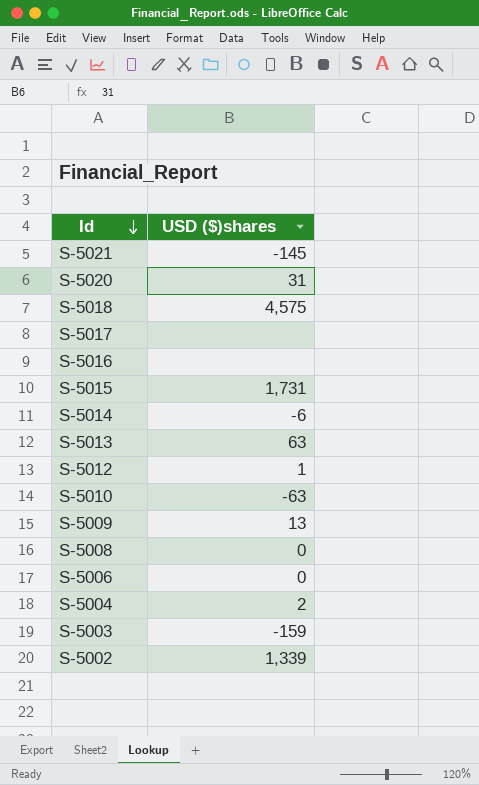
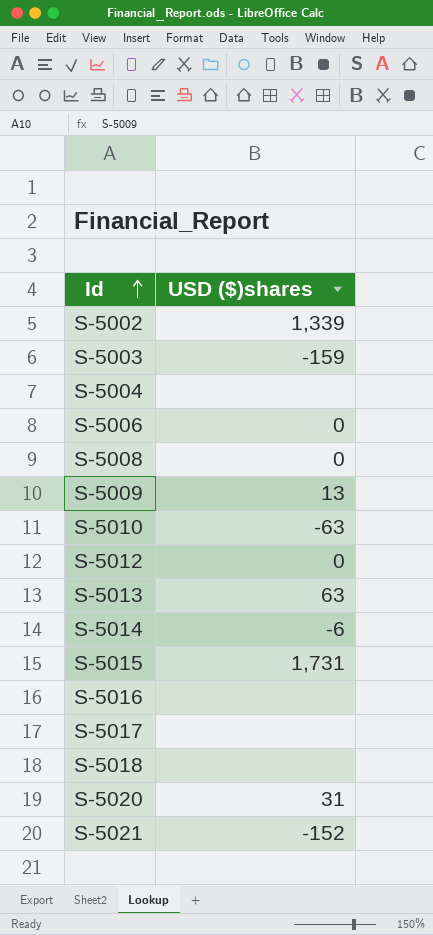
row order: Id descending -> Id ascending
S-5004 | USD ($)shares: 2 -> none
S-5012 | USD ($)shares: 1 -> 0
S-5018 | USD ($)shares: 4,575 -> none
S-5021 | USD ($)shares: -145 -> -152

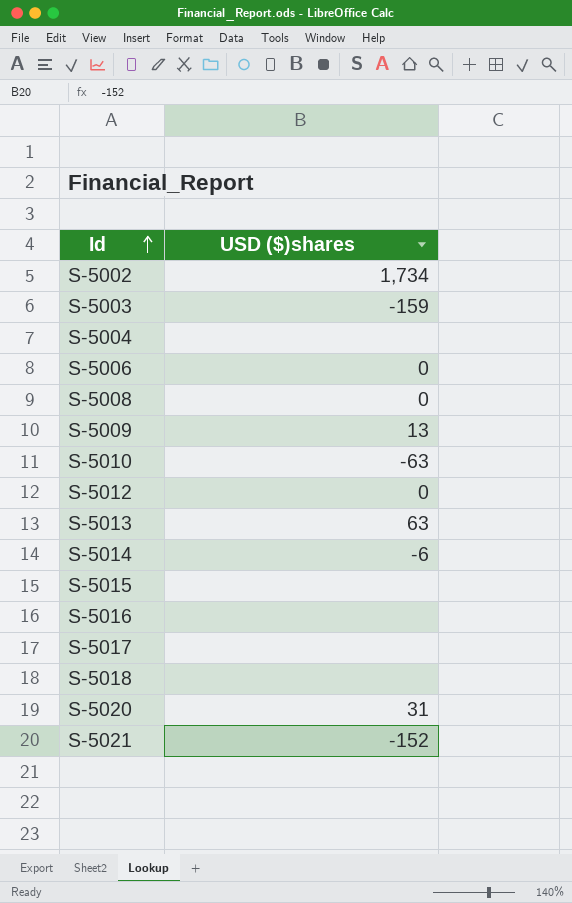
S-5002 | USD ($)shares: 1,339 -> 1,734
S-5015 | USD ($)shares: 1,731 -> none

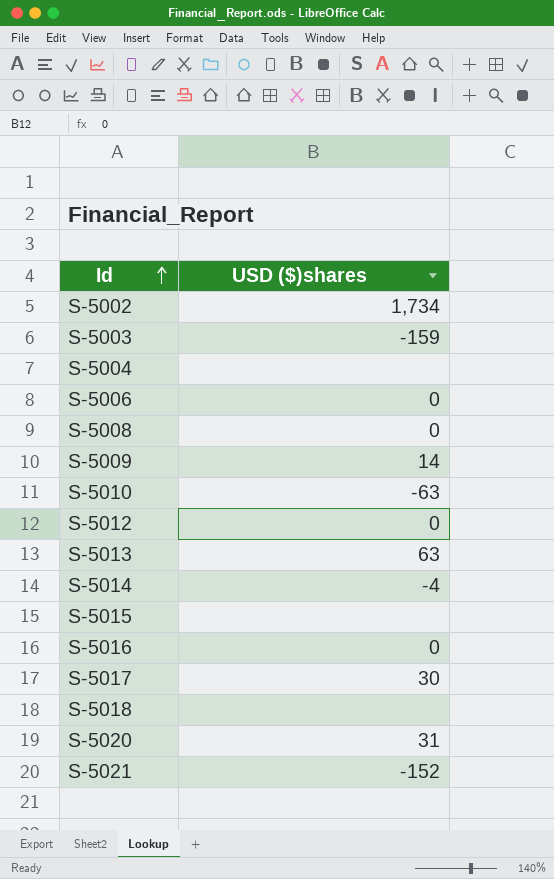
S-5009 | USD ($)shares: 13 -> 14
S-5014 | USD ($)shares: -6 -> -4
S-5016 | USD ($)shares: none -> 0
S-5017 | USD ($)shares: none -> 30

